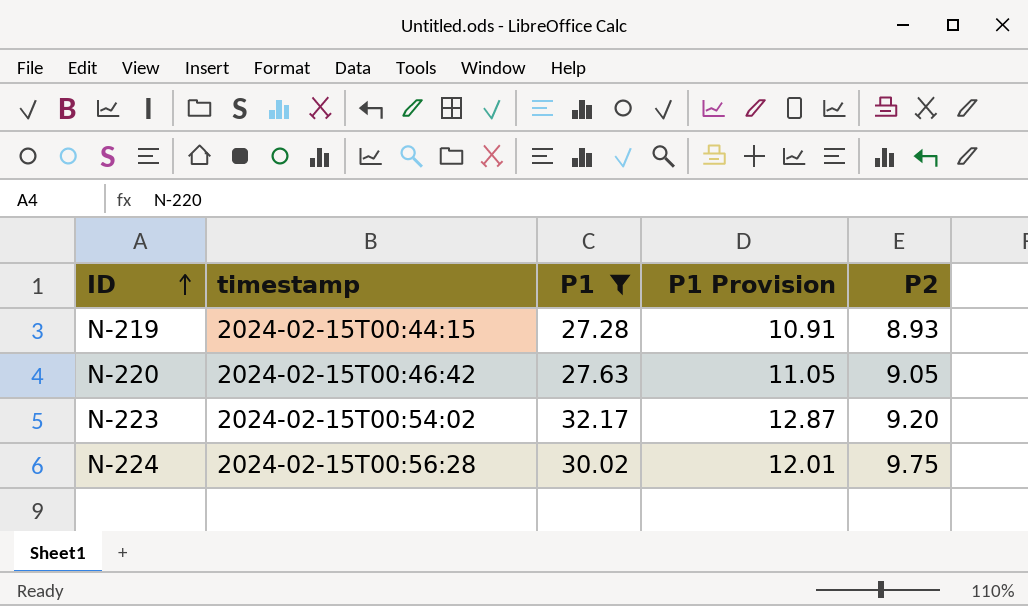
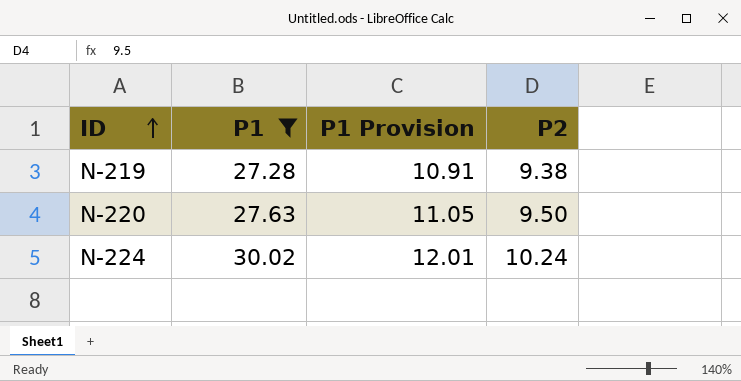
column timestamp | position: 2 -> none
row N-223: 2024-02-15T00:54:02 | 32.17 | 12.87 | 9.20 -> none
N-219 | P2: 8.93 -> 9.38
N-220 | P2: 9.05 -> 9.50
N-224 | P2: 9.75 -> 10.24

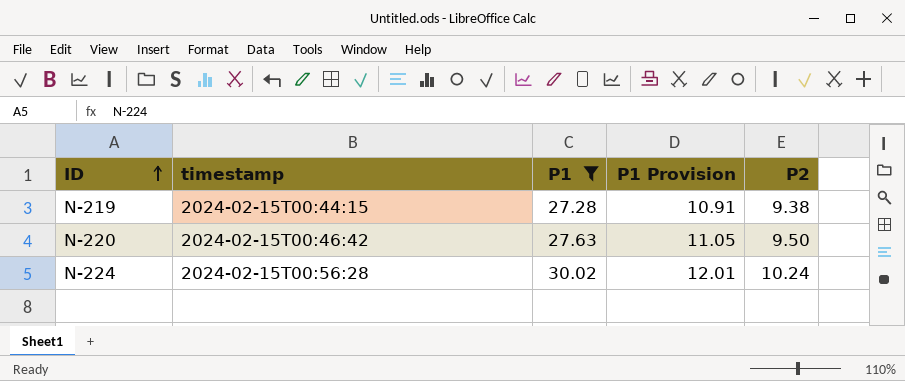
column timestamp | position: none -> 2

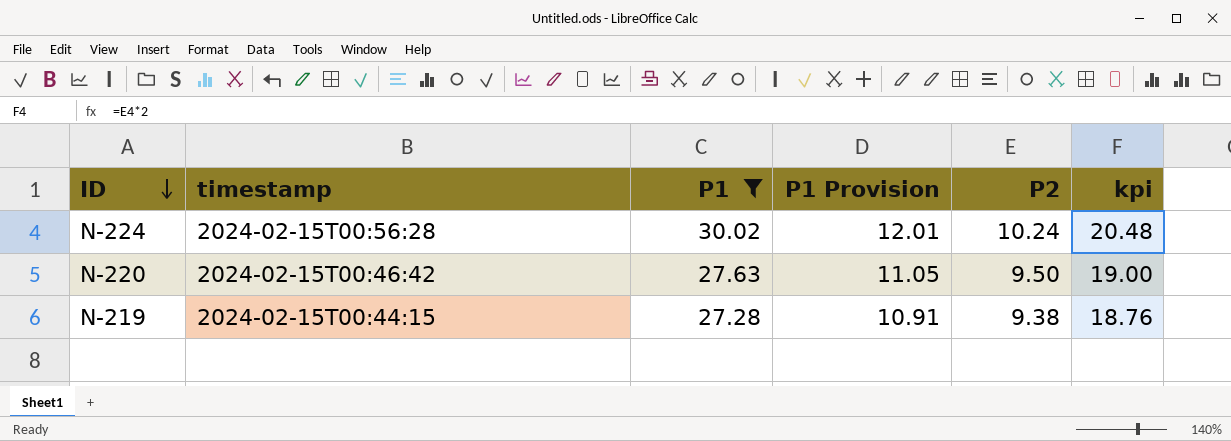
row order: ID ascending -> ID descending
column kpi | formula: none -> [P2] * 2

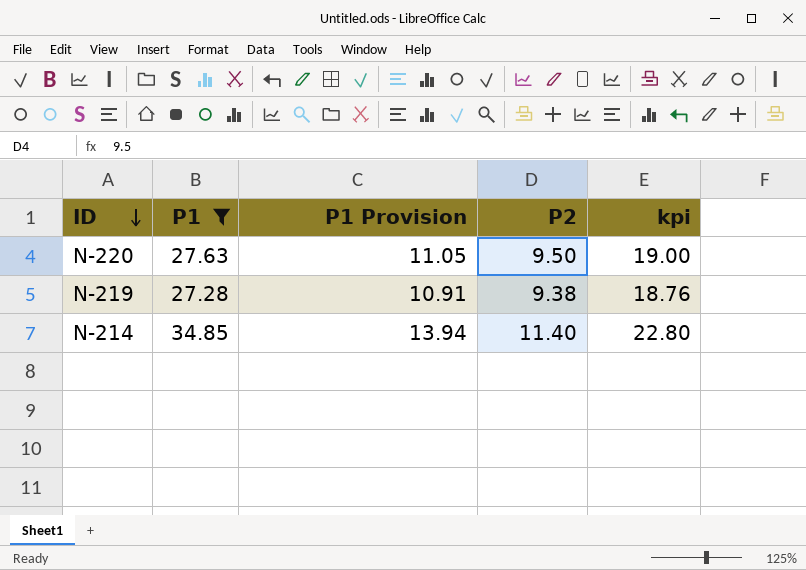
column timestamp | position: 2 -> none
row N-224: 2024-02-15T00:56:28 | 30.02 | 12.01 | 10.24 | 20.48 -> none
row N-214: none -> 34.85 | 13.94 | 11.40 | 22.80

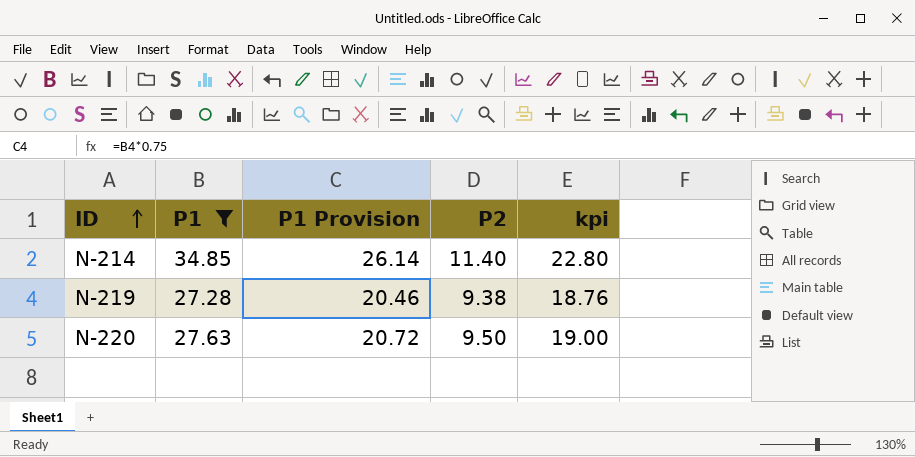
row order: ID descending -> ID ascending
column P1 Provision | formula: [P1] * 0.4 -> [P1] * 0.75

